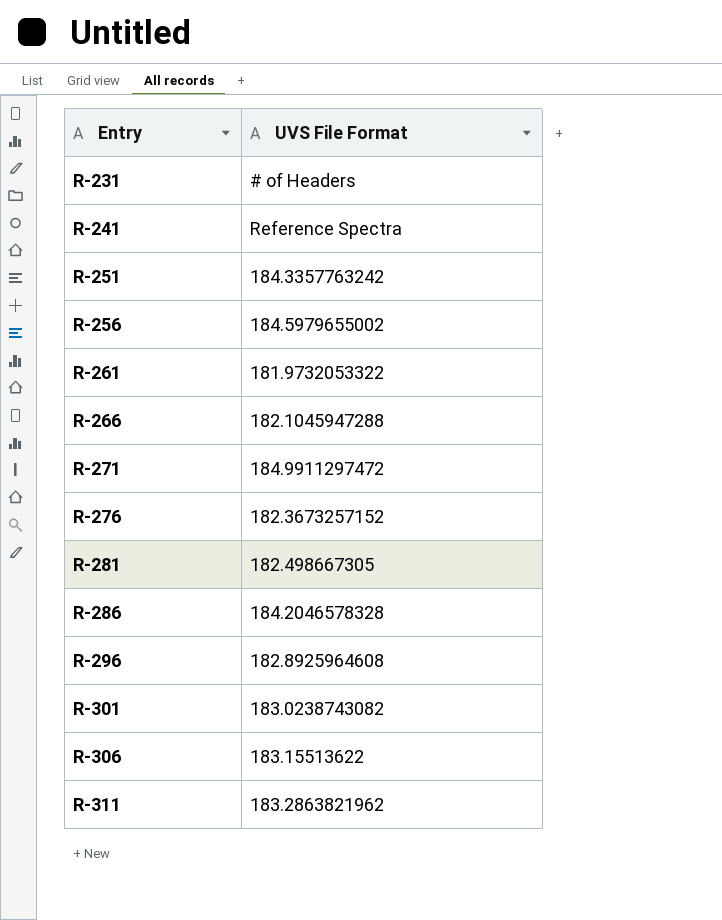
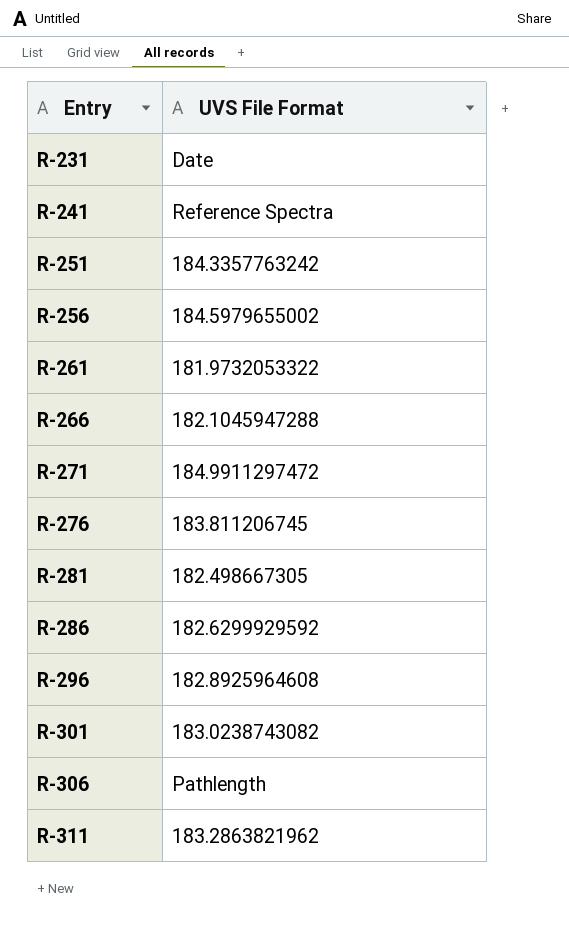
R-231 | UVS File Format: # of Headers -> Date
R-276 | UVS File Format: 182.3673257152 -> 183.811206745
R-286 | UVS File Format: 184.2046578328 -> 182.6299929592
R-306 | UVS File Format: 183.15513622 -> Pathlength

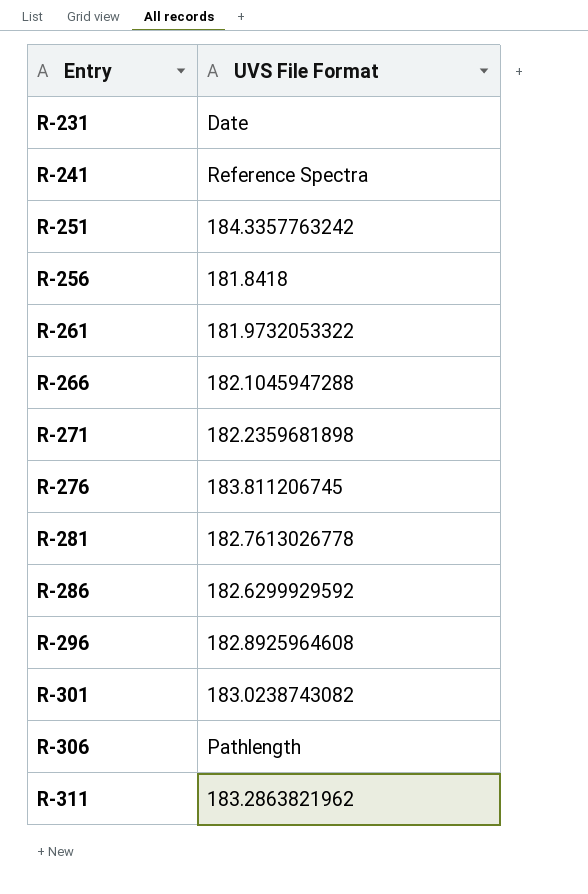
R-256 | UVS File Format: 184.5979655002 -> 181.8418
R-271 | UVS File Format: 184.9911297472 -> 182.2359681898
R-281 | UVS File Format: 182.498667305 -> 182.7613026778

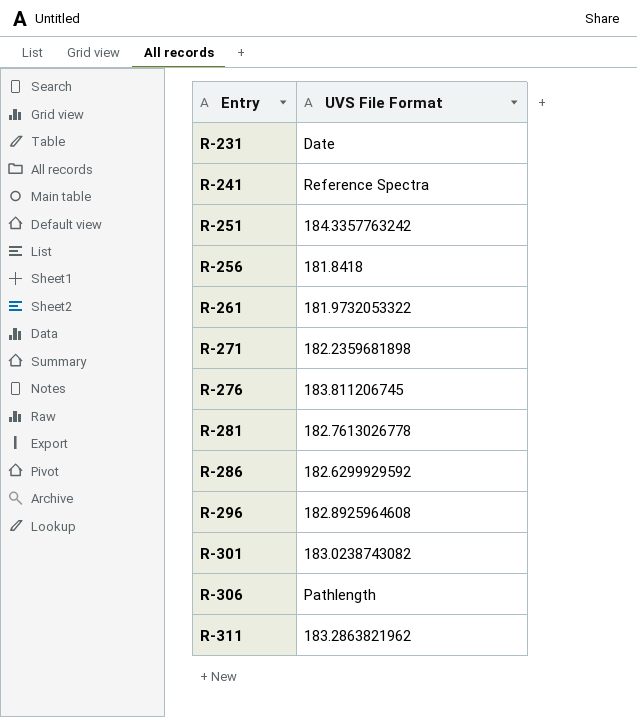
row R-266: 182.1045947288 -> none

